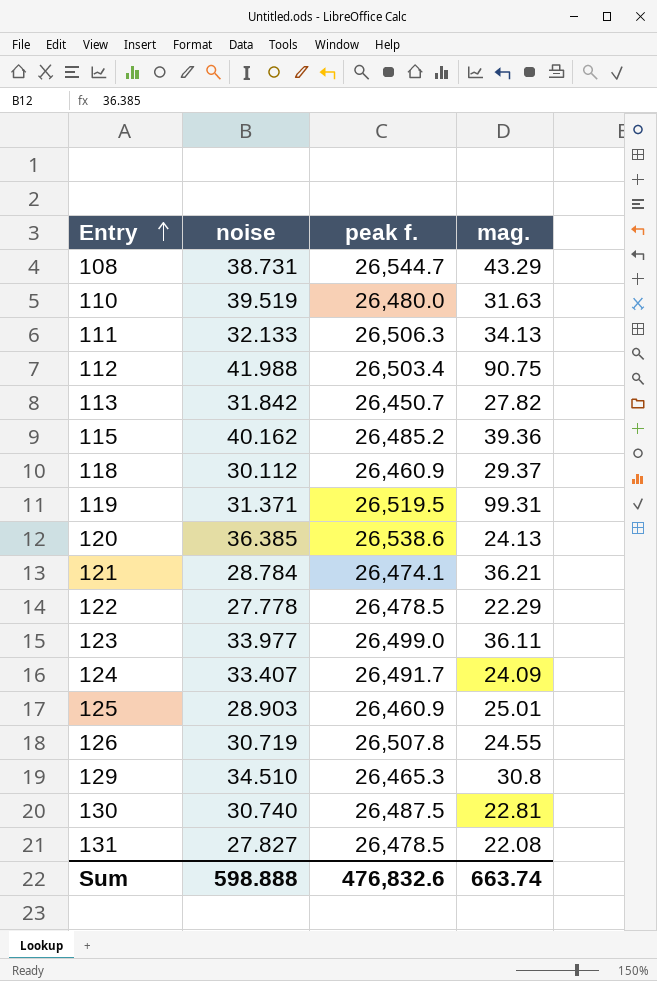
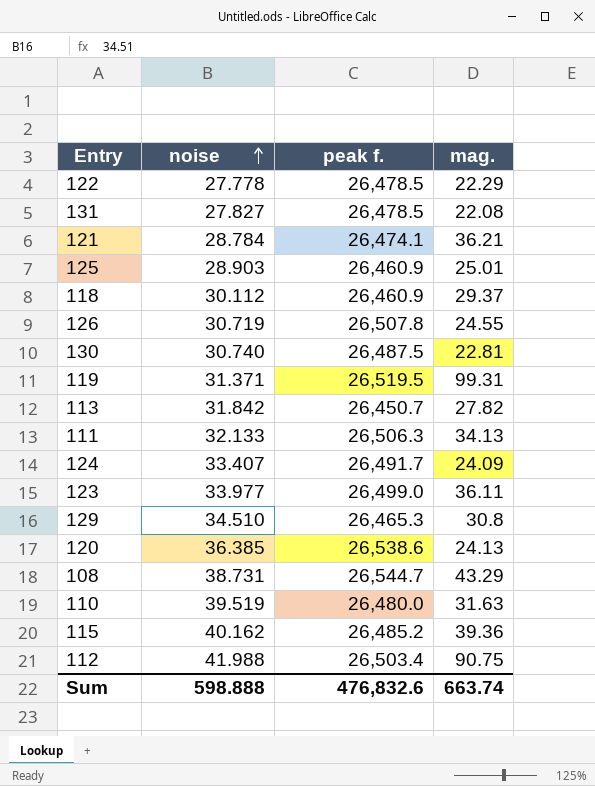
row order: Entry ascending -> noise ascending

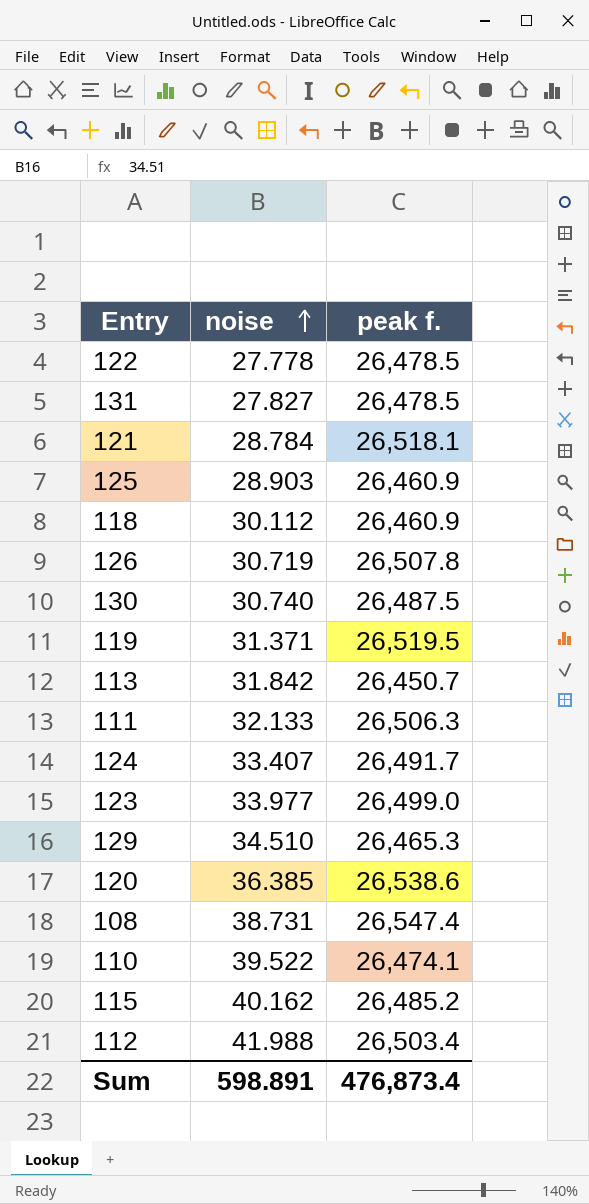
column mag. | position: 4 -> none
121 | peak f.: 26,474.1 -> 26,518.1
108 | peak f.: 26,544.7 -> 26,547.4
110 | noise: 39.519 -> 39.522
110 | peak f.: 26,480.0 -> 26,474.1
Sum | noise: 598.888 -> 598.891
Sum | peak f.: 476,832.6 -> 476,873.4

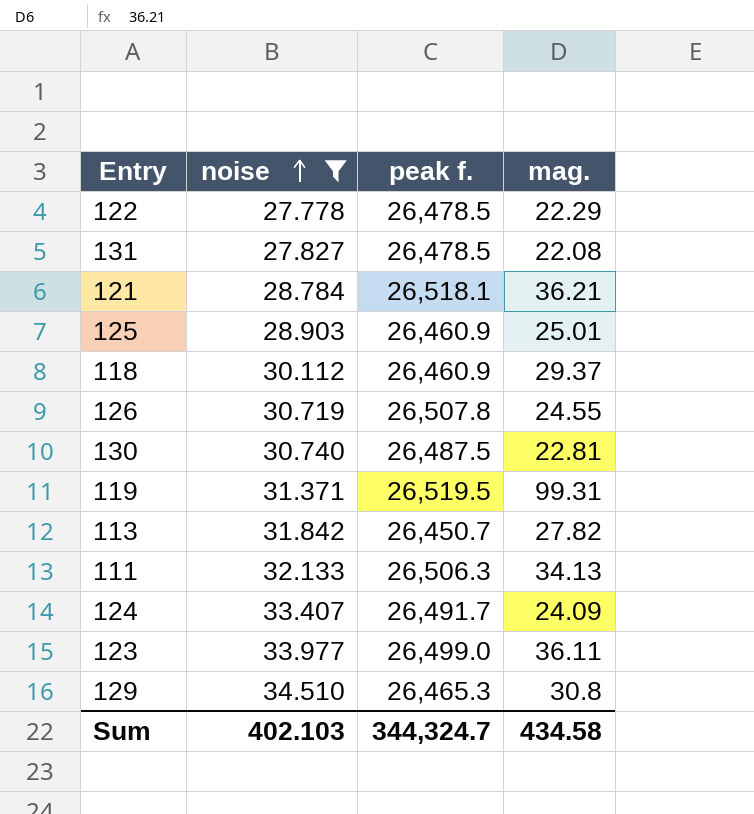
filter: none -> noise <= 34.510
column mag. | position: none -> 4
Sum | noise: 598.891 -> 402.103
Sum | peak f.: 476,873.4 -> 344,324.7

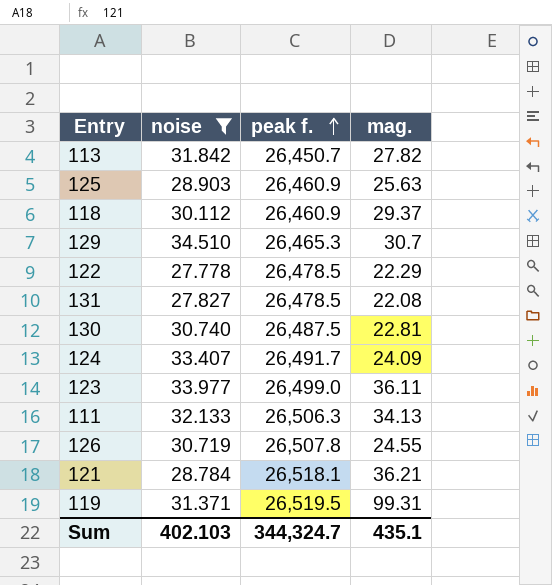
row order: noise ascending -> peak f. ascending
125 | mag.: 25.01 -> 25.63
129 | mag.: 30.8 -> 30.7
Sum | mag.: 434.58 -> 435.1

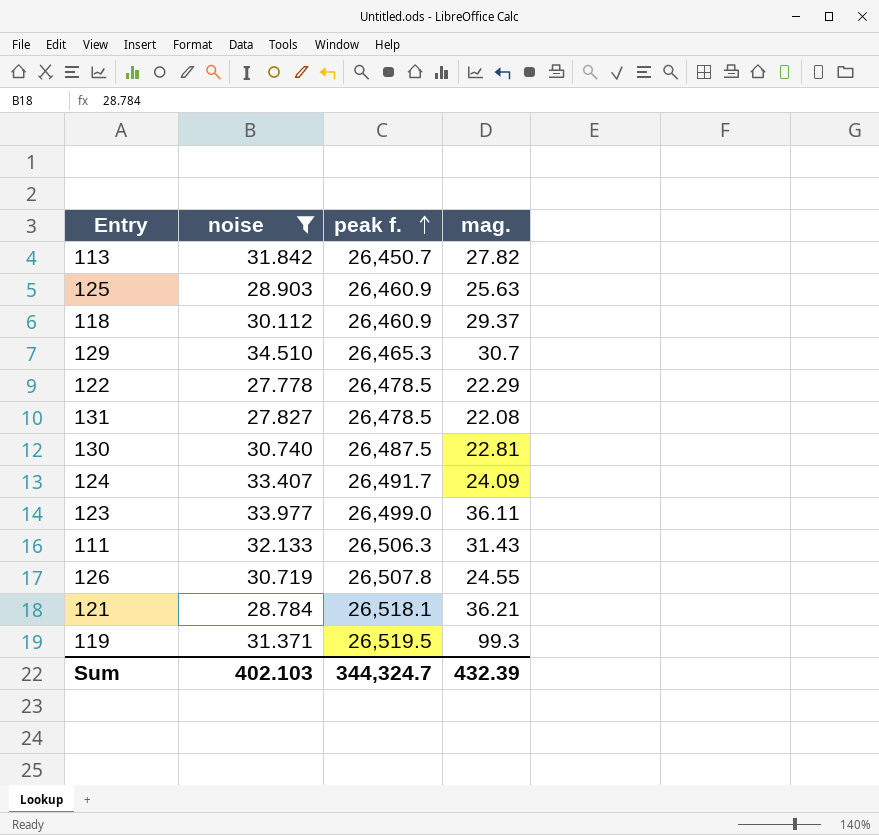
111 | mag.: 34.13 -> 31.43
119 | mag.: 99.31 -> 99.3
Sum | mag.: 435.1 -> 432.39

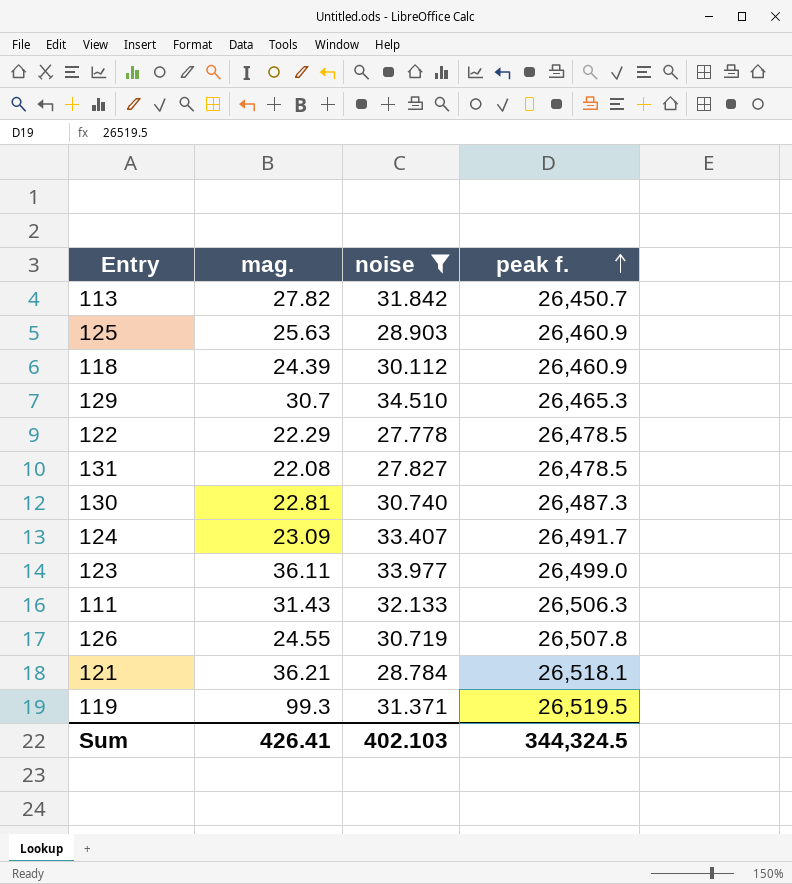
column mag. | position: 4 -> 2
118 | mag.: 29.37 -> 24.39
130 | peak f.: 26,487.5 -> 26,487.3
124 | mag.: 24.09 -> 23.09
Sum | mag.: 432.39 -> 426.41
Sum | peak f.: 344,324.7 -> 344,324.5

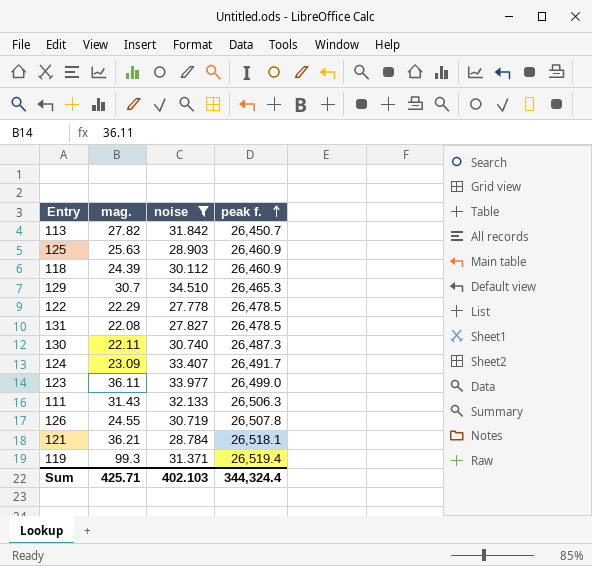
130 | mag.: 22.81 -> 22.11
119 | peak f.: 26,519.5 -> 26,519.4
Sum | mag.: 426.41 -> 425.71
Sum | peak f.: 344,324.5 -> 344,324.4

